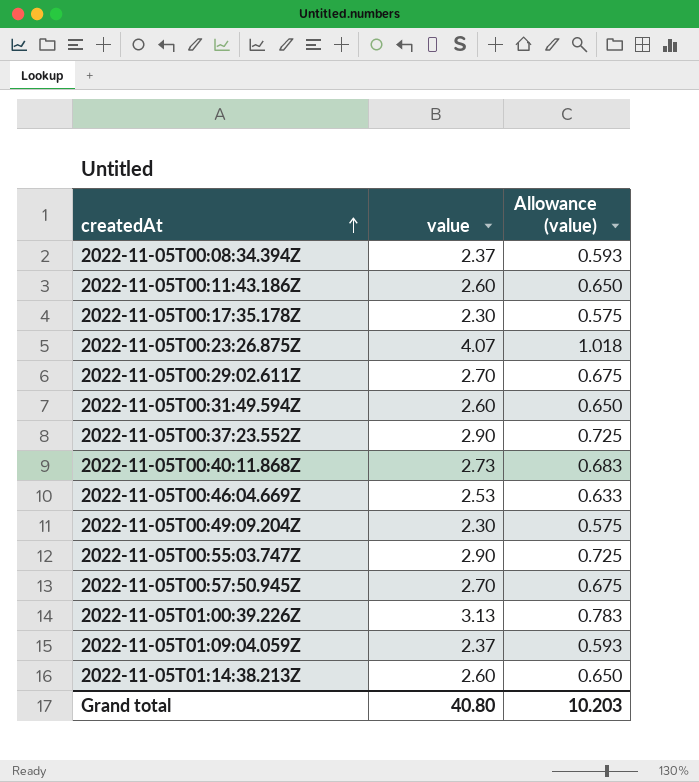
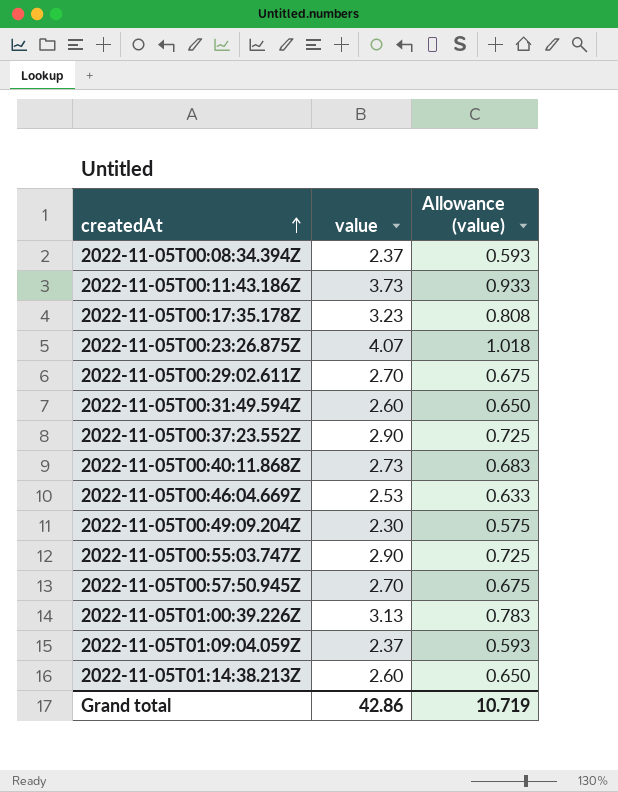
2022-11-05T00:11:43.186Z | value: 2.60 -> 3.73
2022-11-05T00:11:43.186Z | Allowance (value): 0.650 -> 0.933
2022-11-05T00:17:35.178Z | value: 2.30 -> 3.23
2022-11-05T00:17:35.178Z | Allowance (value): 0.575 -> 0.808
Grand total | value: 40.80 -> 42.86
Grand total | Allowance (value): 10.203 -> 10.719

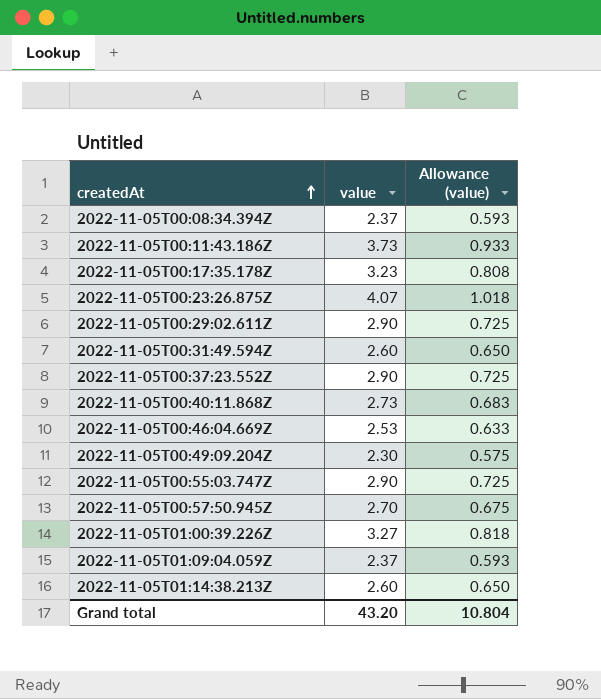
2022-11-05T00:29:02.611Z | value: 2.70 -> 2.90
2022-11-05T00:29:02.611Z | Allowance (value): 0.675 -> 0.725
2022-11-05T01:00:39.226Z | value: 3.13 -> 3.27
2022-11-05T01:00:39.226Z | Allowance (value): 0.783 -> 0.818
Grand total | value: 42.86 -> 43.20
Grand total | Allowance (value): 10.719 -> 10.804

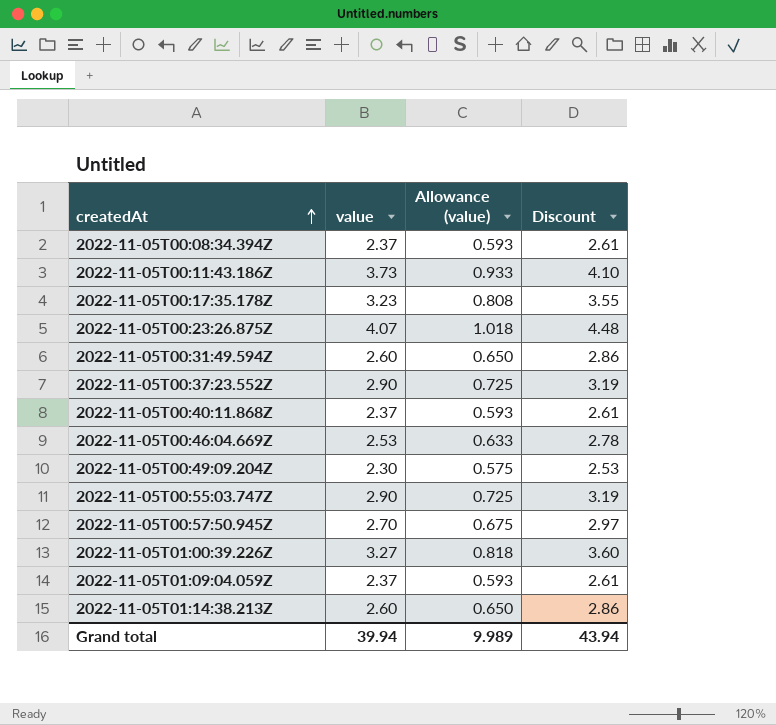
column Discount | formula: none -> [value] * 1.1
row 2022-11-05T00:29:02.611Z: 2.90 | 0.725 -> none
2022-11-05T00:40:11.868Z | value: 2.73 -> 2.37
2022-11-05T00:40:11.868Z | Allowance (value): 0.683 -> 0.593
Grand total | value: 43.20 -> 39.94
Grand total | Allowance (value): 10.804 -> 9.989

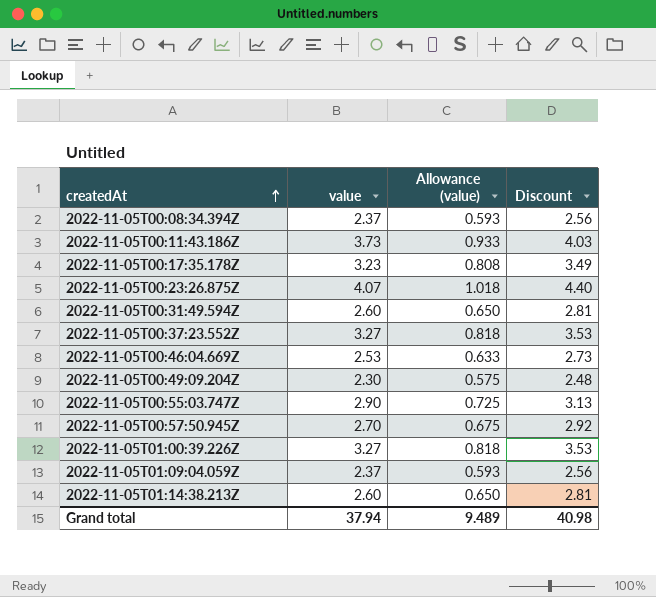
column Discount | formula: [value] * 1.1 -> [value] * 1.08
row 2022-11-05T00:40:11.868Z: 2.37 | 0.593 | 2.61 -> none
2022-11-05T00:37:23.552Z | value: 2.90 -> 3.27
2022-11-05T00:37:23.552Z | Allowance (value): 0.725 -> 0.818
Grand total | value: 39.94 -> 37.94
Grand total | Allowance (value): 9.989 -> 9.489
Grand total | Discount: 43.94 -> 40.98

